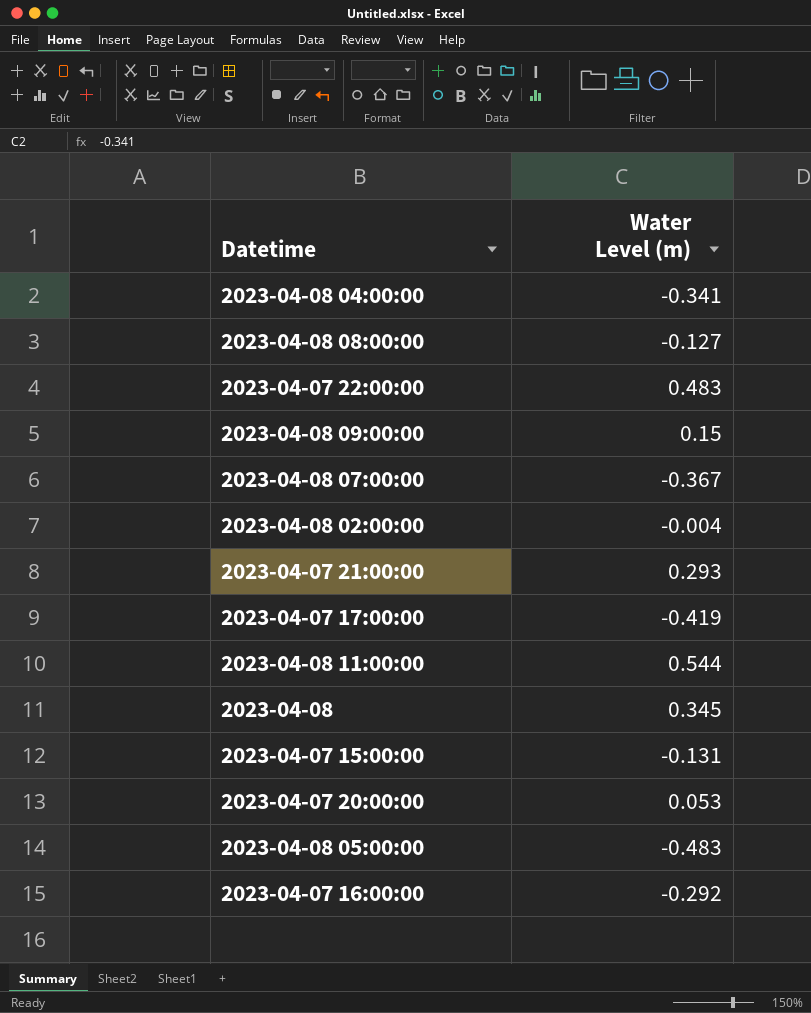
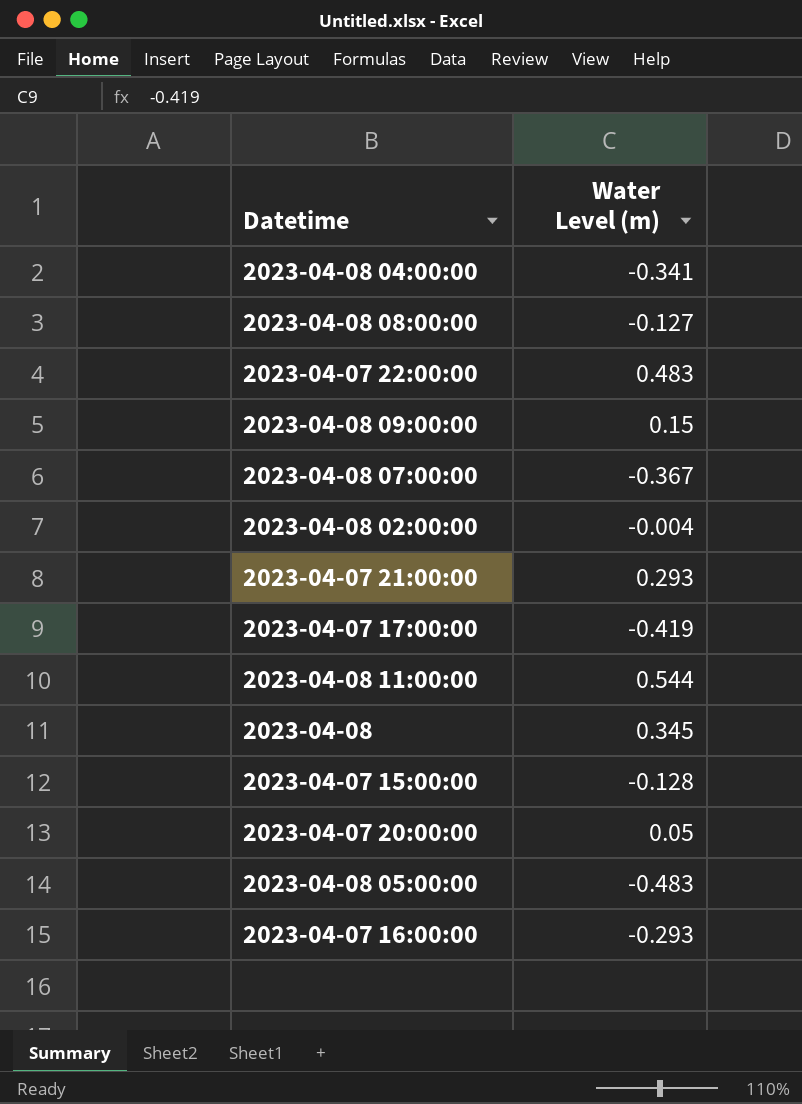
2023-04-07 15:00:00 | Water Level (m): -0.131 -> -0.128
2023-04-07 20:00:00 | Water Level (m): 0.053 -> 0.05
2023-04-07 16:00:00 | Water Level (m): -0.292 -> -0.293

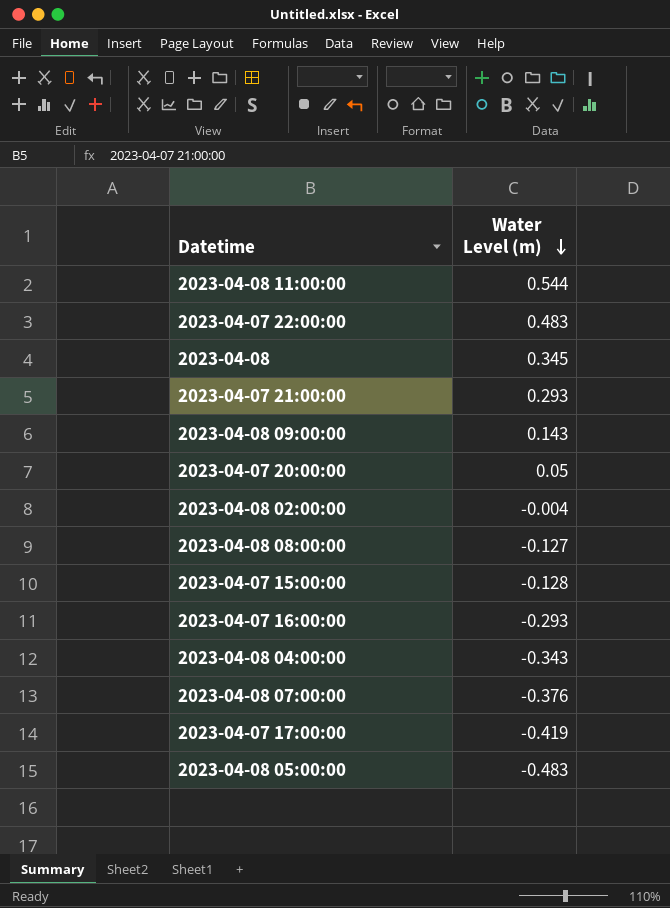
row order: none -> Water Level (m) descending
2023-04-08 09:00:00 | Water Level (m): 0.15 -> 0.143
2023-04-08 04:00:00 | Water Level (m): -0.341 -> -0.343
2023-04-08 07:00:00 | Water Level (m): -0.367 -> -0.376

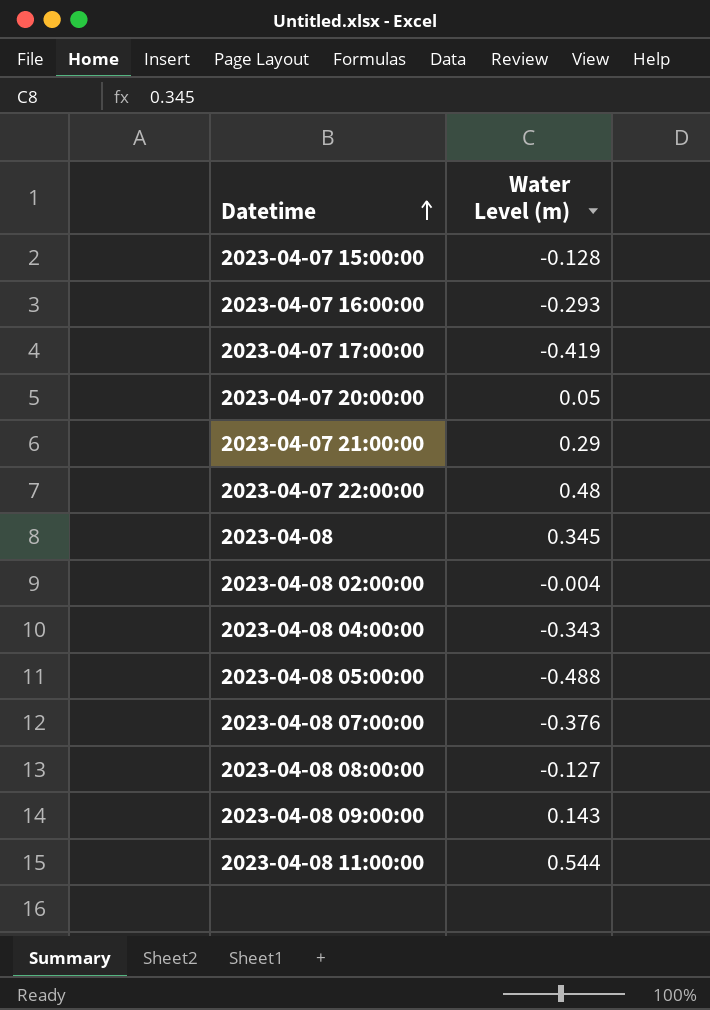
row order: Water Level (m) descending -> Datetime ascending
2023-04-07 21:00:00 | Water Level (m): 0.293 -> 0.29
2023-04-07 22:00:00 | Water Level (m): 0.483 -> 0.48
2023-04-08 05:00:00 | Water Level (m): -0.483 -> -0.488

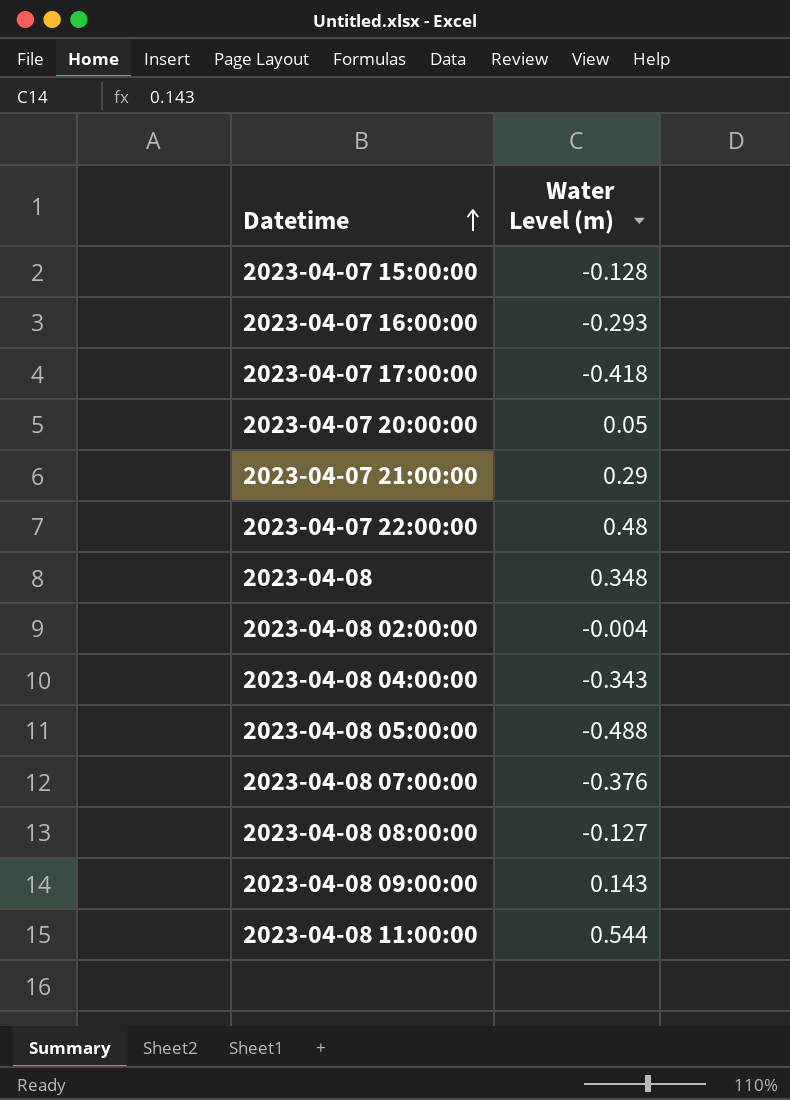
2023-04-07 17:00:00 | Water Level (m): -0.419 -> -0.418
2023-04-08 | Water Level (m): 0.345 -> 0.348

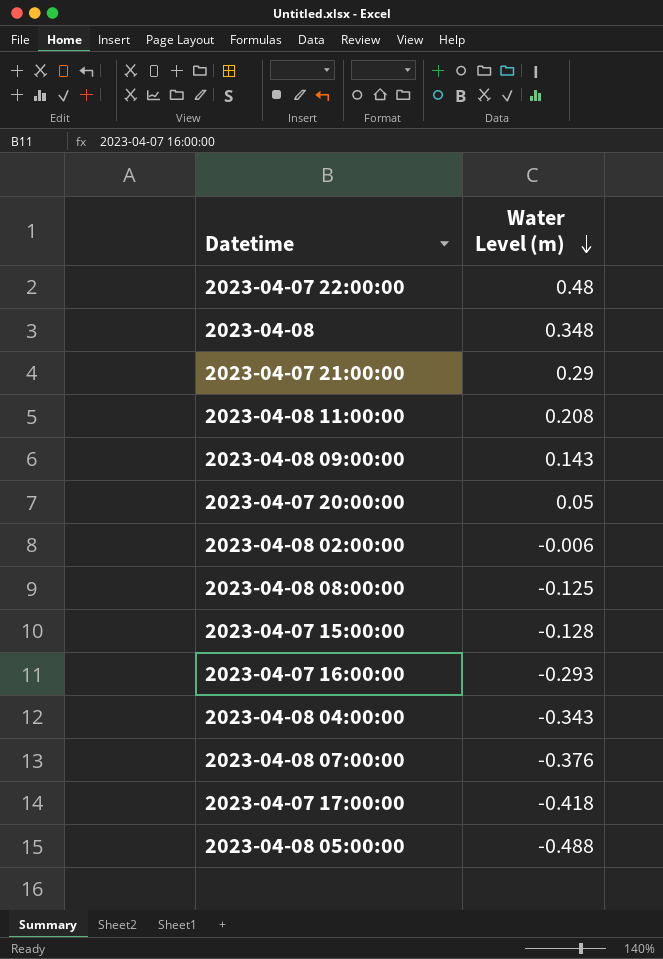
row order: Datetime ascending -> Water Level (m) descending
2023-04-08 11:00:00 | Water Level (m): 0.544 -> 0.208
2023-04-08 02:00:00 | Water Level (m): -0.004 -> -0.006
2023-04-08 08:00:00 | Water Level (m): -0.127 -> -0.125

